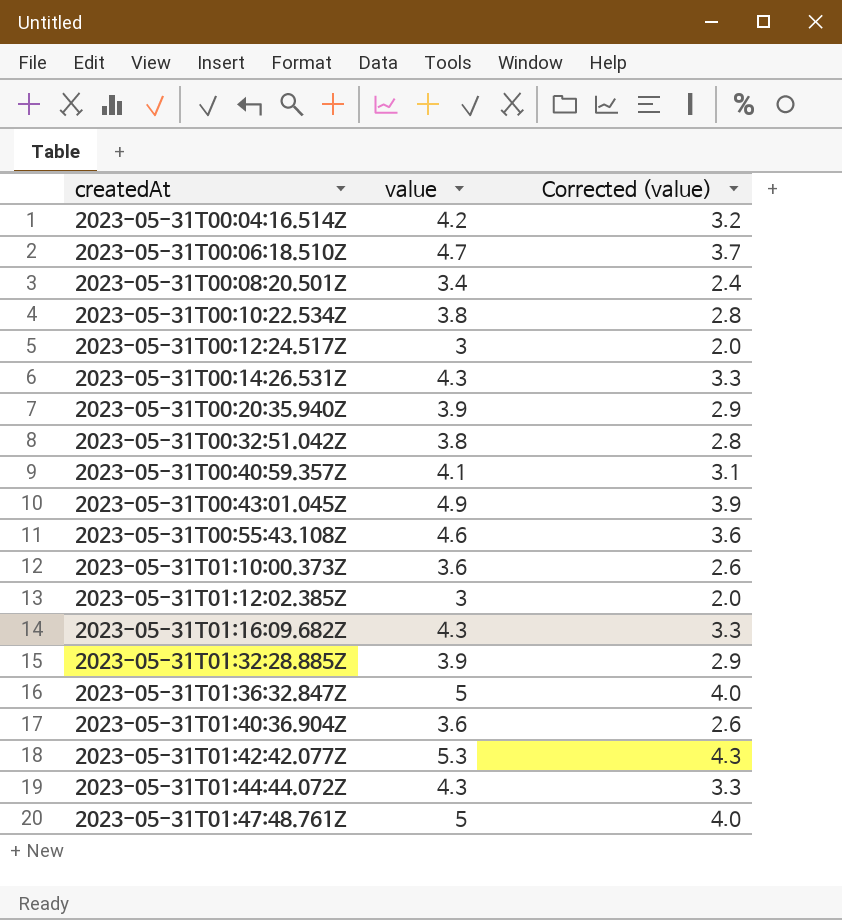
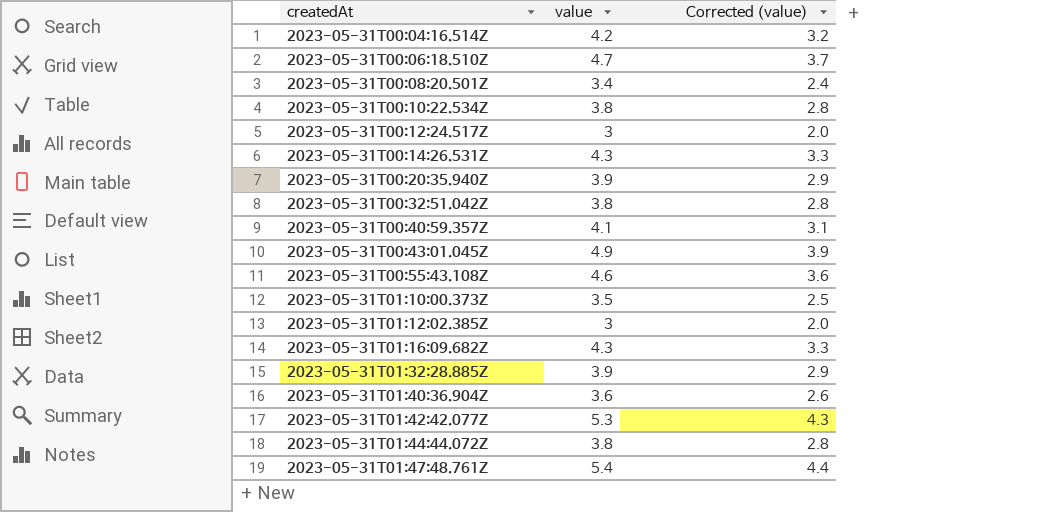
row 2023-05-31T01:36:32.847Z: 5 | 4.0 -> none
2023-05-31T01:10:00.373Z | value: 3.6 -> 3.5
2023-05-31T01:10:00.373Z | Corrected (value): 2.6 -> 2.5
2023-05-31T01:44:44.072Z | value: 4.3 -> 3.8
2023-05-31T01:44:44.072Z | Corrected (value): 3.3 -> 2.8
2023-05-31T01:47:48.761Z | value: 5 -> 5.4
2023-05-31T01:47:48.761Z | Corrected (value): 4.0 -> 4.4

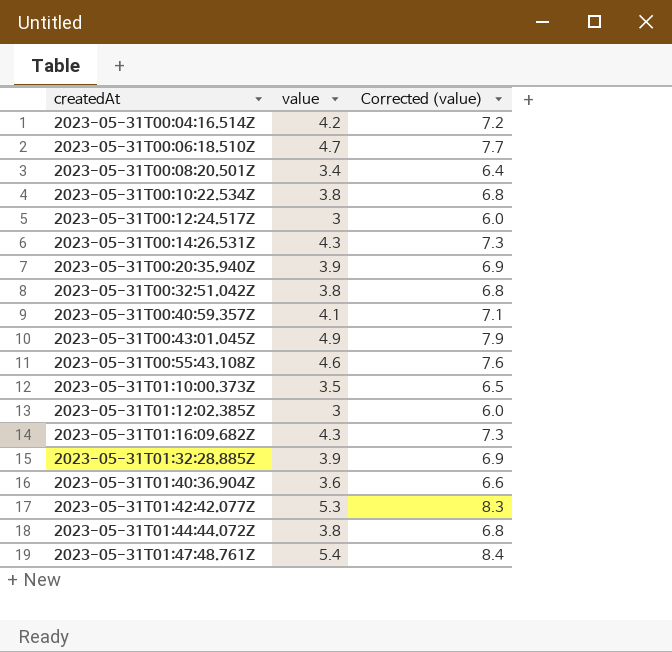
column Corrected (value) | formula: [value] - 1 -> [value] + 3

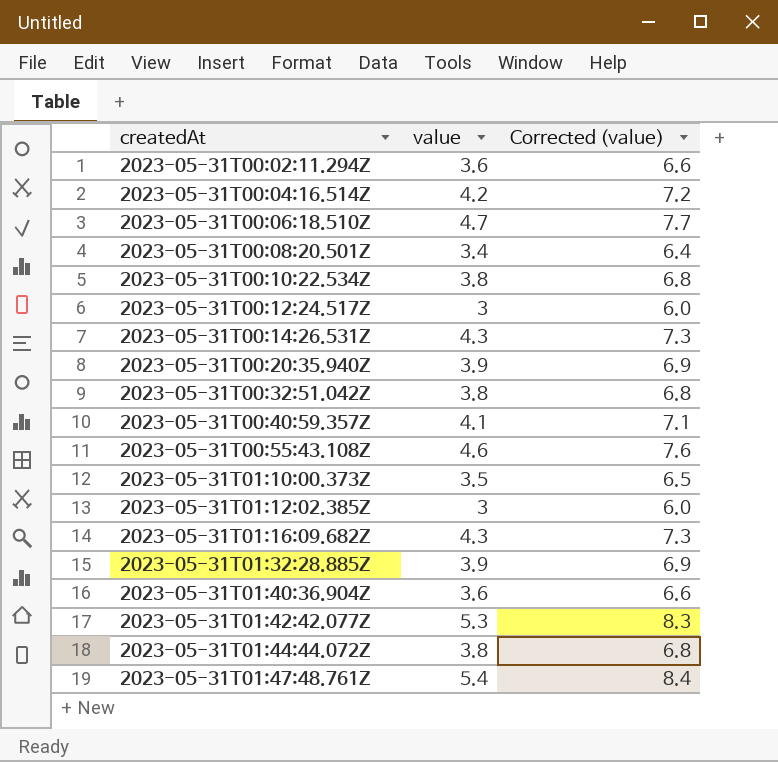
row 2023-05-31T00:43:01.045Z: 4.9 | 7.9 -> none
row 2023-05-31T00:02:11.294Z: none -> 3.6 | 6.6

